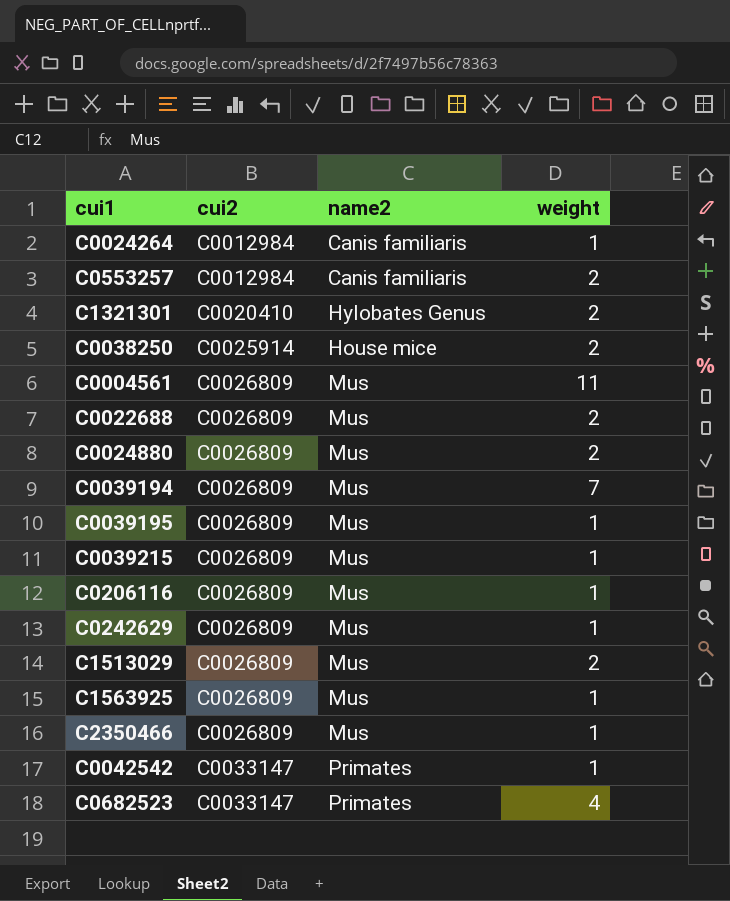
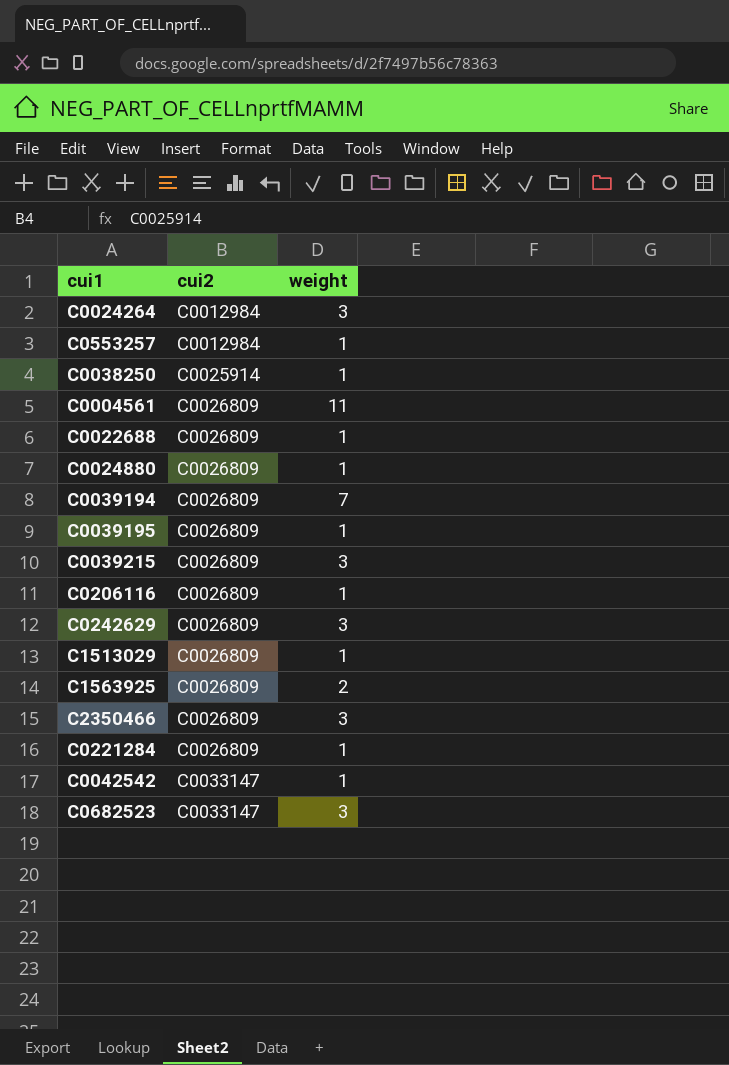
column name2 | position: 3 -> none
row C1321301: C0020410 | Hylobates Genus | 2 -> none
C0024264 | weight: 1 -> 3
C0553257 | weight: 2 -> 1
C0038250 | weight: 2 -> 1
C0022688 | weight: 2 -> 1
C0024880 | weight: 2 -> 1
C0039215 | weight: 1 -> 3
C0242629 | weight: 1 -> 3
C1513029 | weight: 2 -> 1
C1563925 | weight: 1 -> 2
C2350466 | weight: 1 -> 3
row C0221284: none -> C0026809 | 1
C0682523 | weight: 4 -> 3

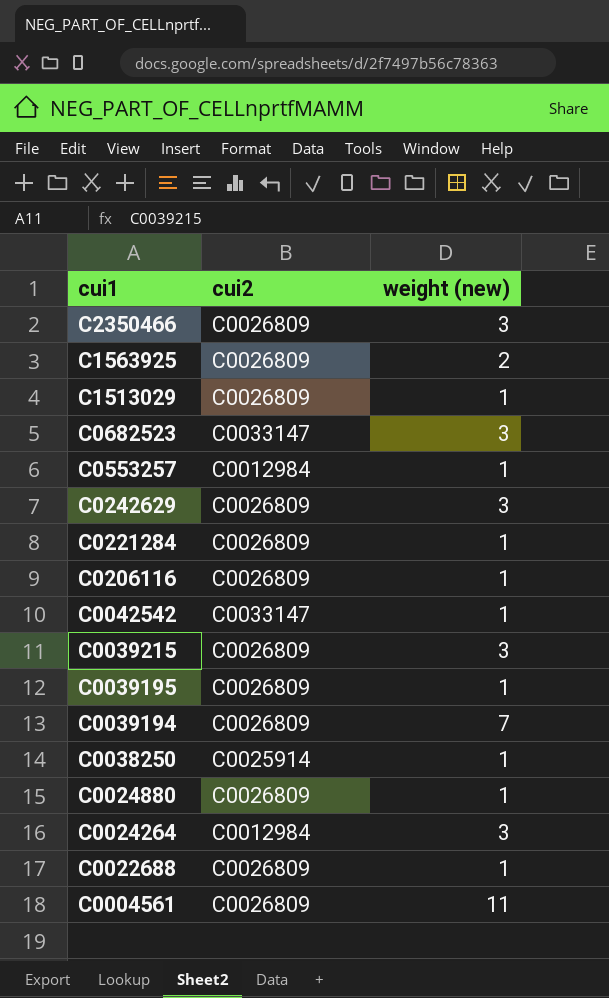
row order: cui2 ascending -> cui1 descending
column name: weight -> weight (new)

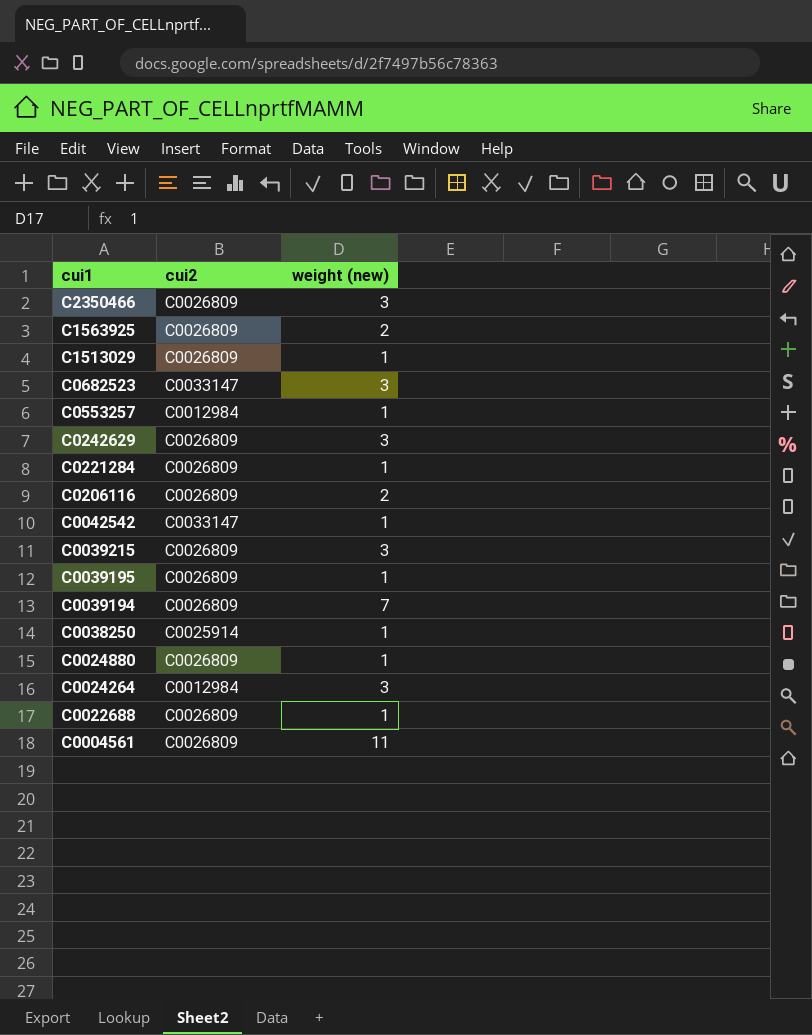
C0206116 | weight (new): 1 -> 2

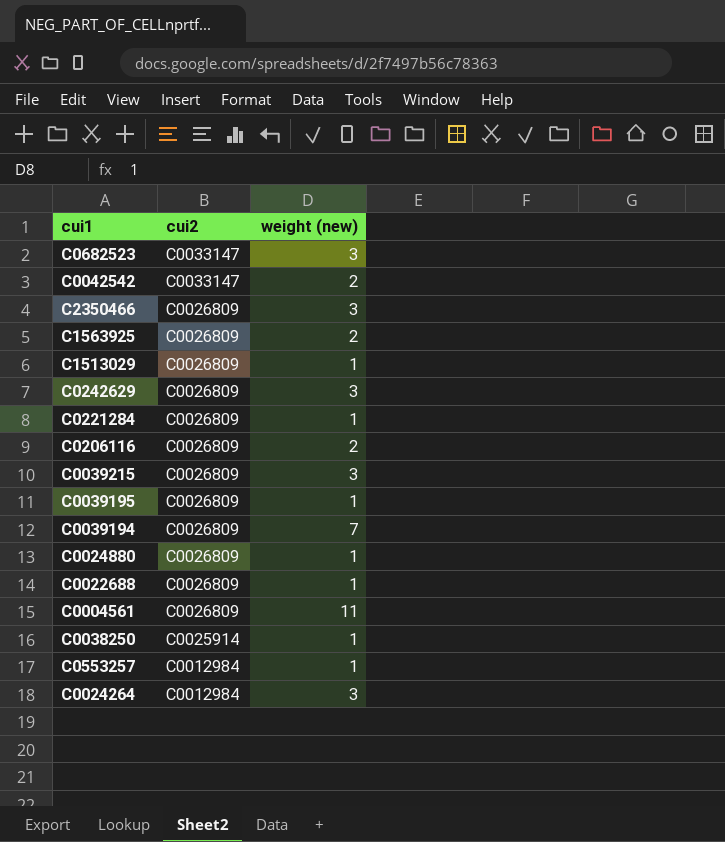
row order: cui1 descending -> cui2 descending
C0042542 | weight (new): 1 -> 2

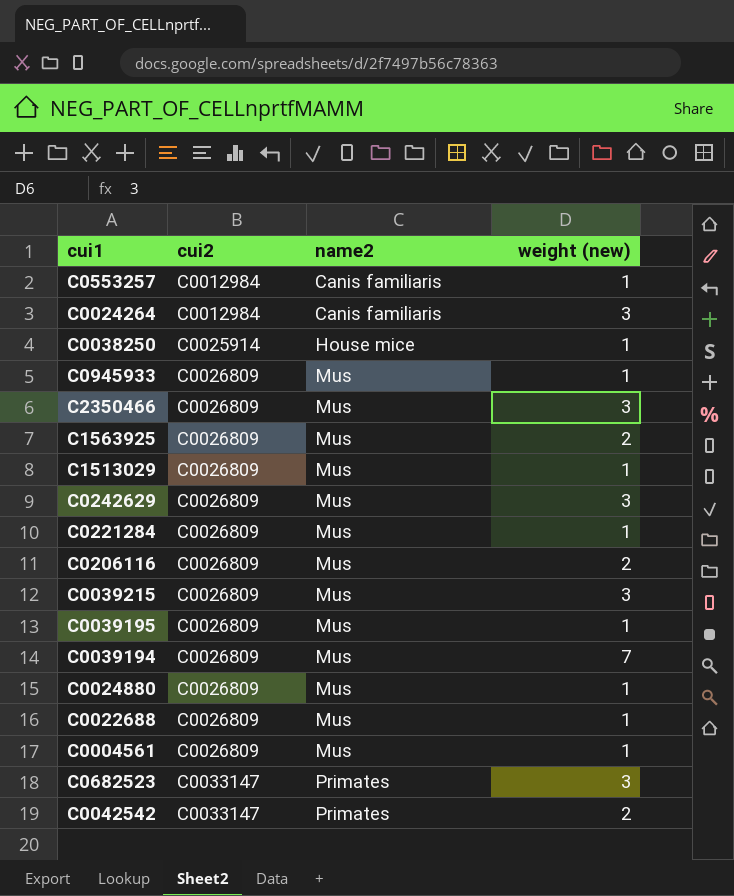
row order: cui2 descending -> cui2 ascending
column name2 | position: none -> 3
row C0945933: none -> C0026809 | Mus | 1
C0004561 | weight (new): 11 -> 1

